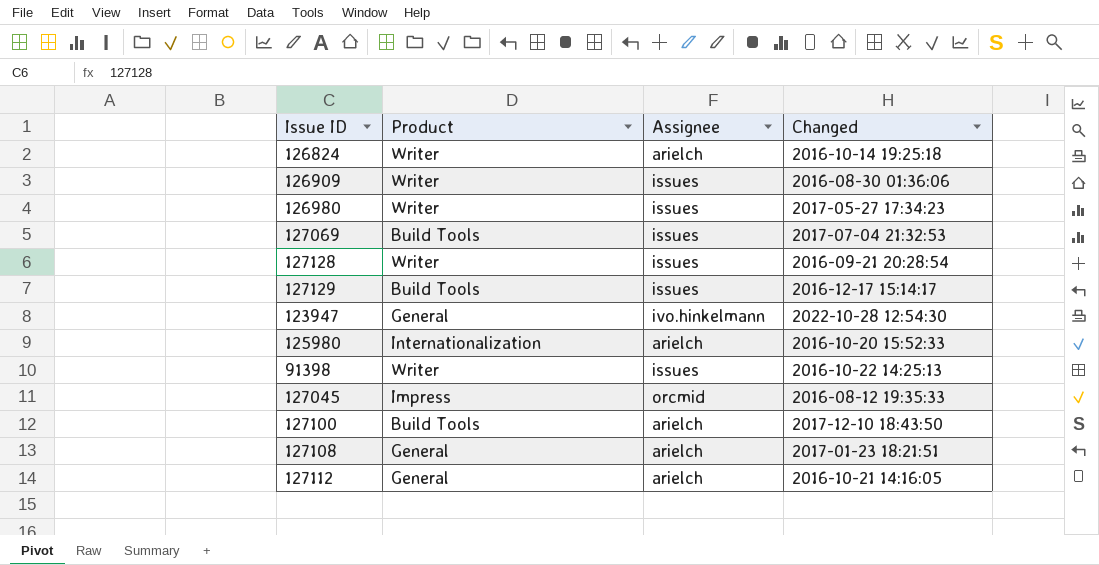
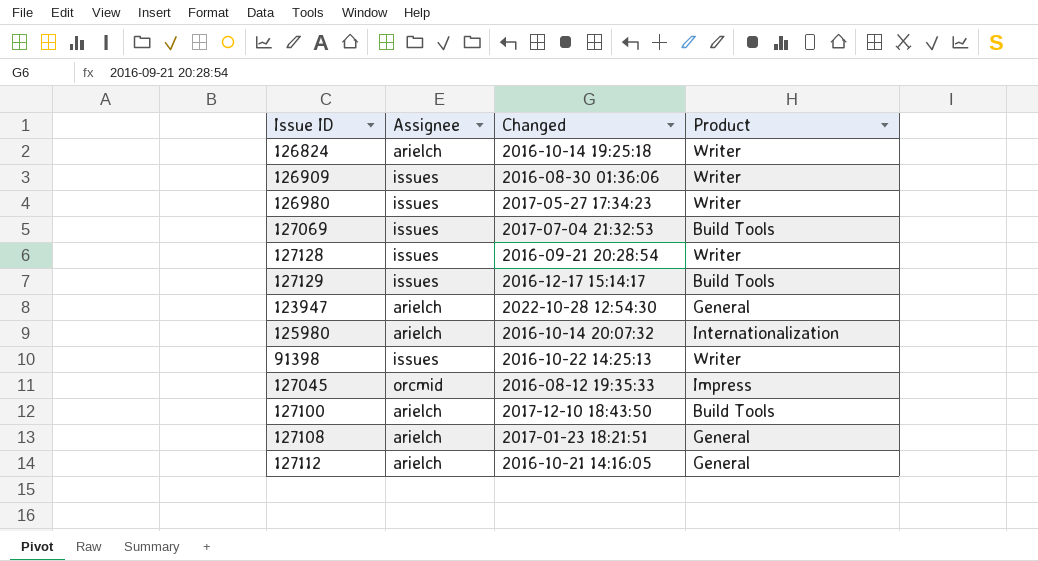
column Product | position: 2 -> 4
123947 | Assignee: ivo.hinkelmann -> arielch
125980 | Changed: 2016-10-20 15:52:33 -> 2016-10-14 20:07:32

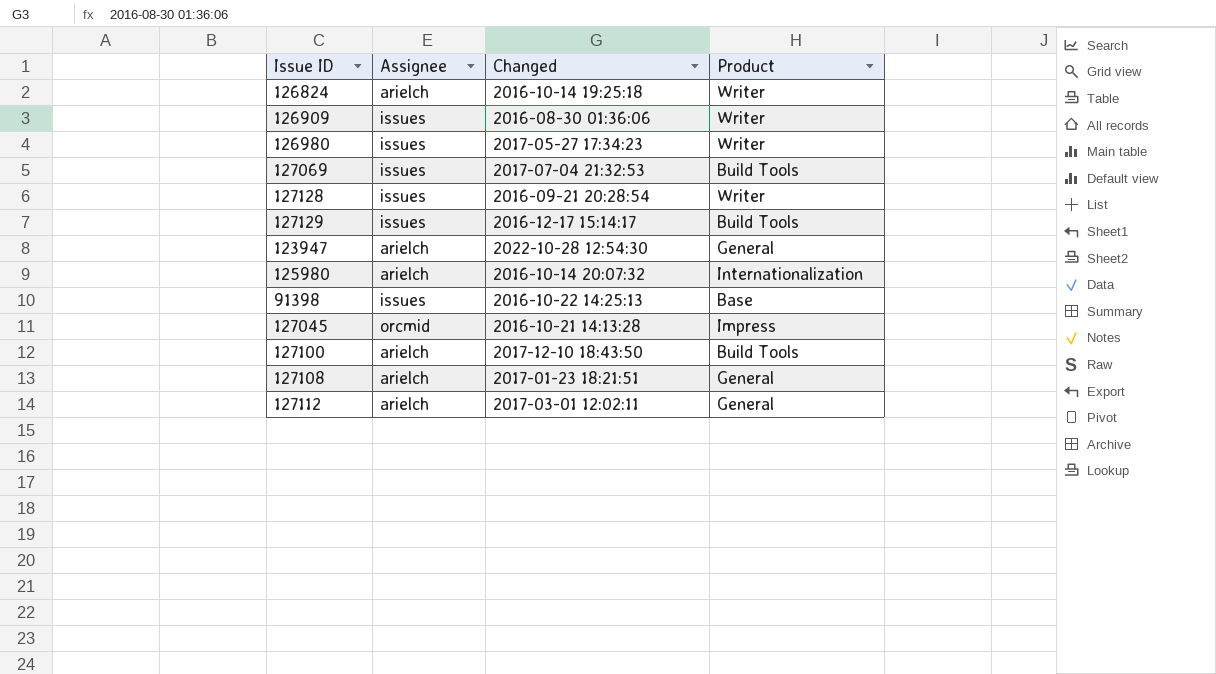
91398 | Product: Writer -> Base
127045 | Changed: 2016-08-12 19:35:33 -> 2016-10-21 14:13:28
127112 | Changed: 2016-10-21 14:16:05 -> 2017-03-01 12:02:11

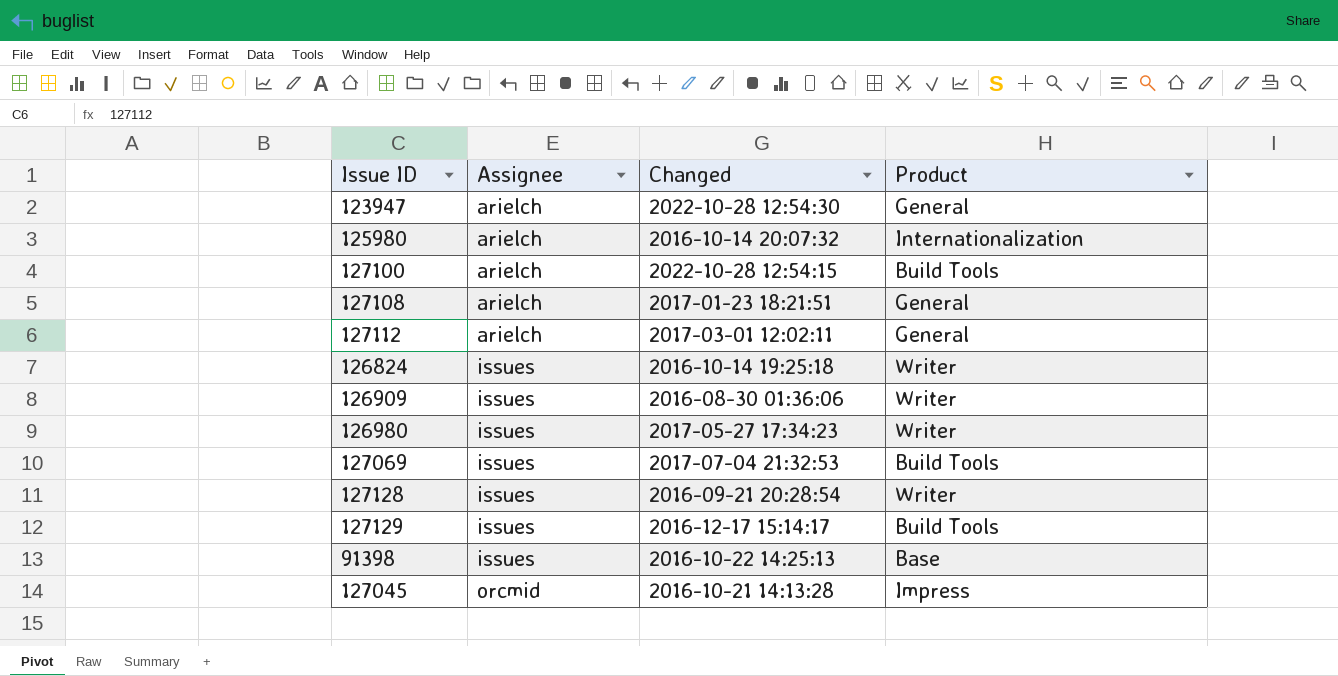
row order: none -> Assignee ascending
127100 | Changed: 2017-12-10 18:43:50 -> 2022-10-28 12:54:15
126824 | Assignee: arielch -> issues

